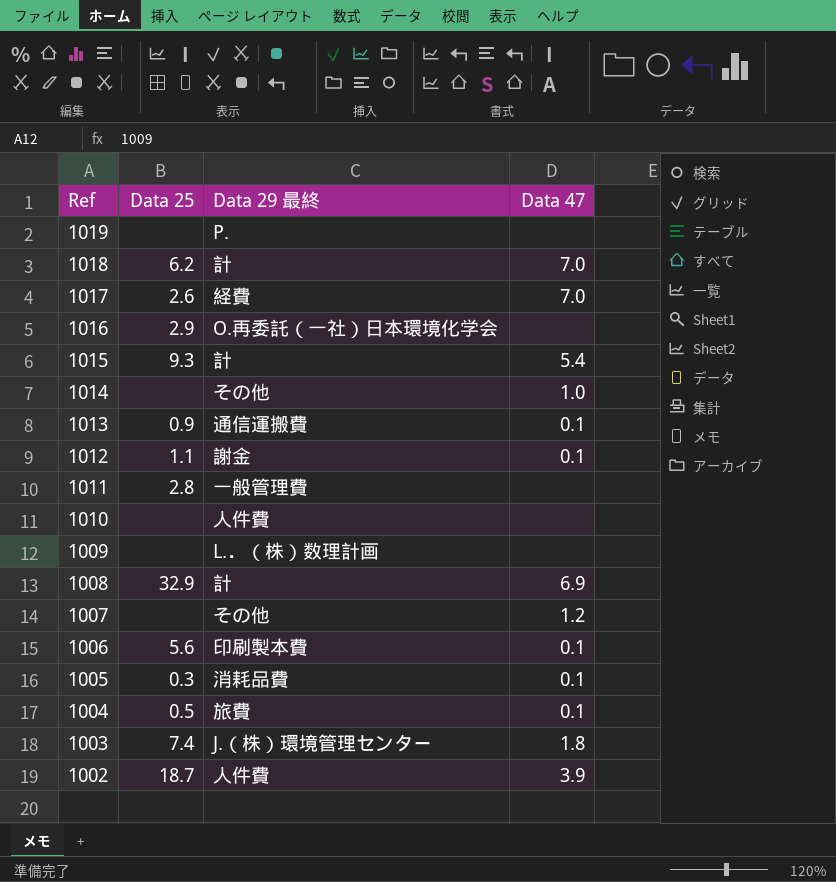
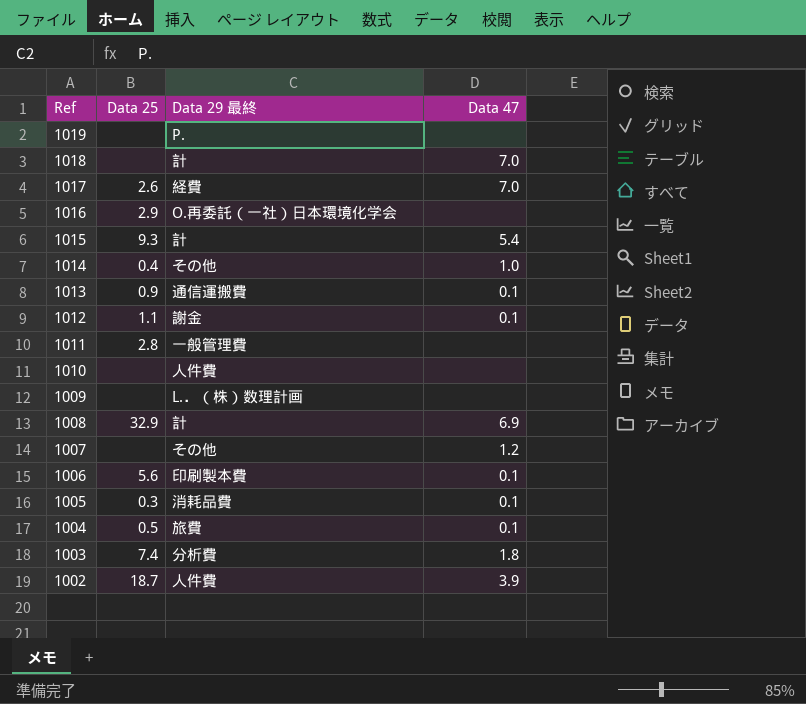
1018 | Data 25: 6.2 -> none
1014 | Data 25: none -> 0.4
1003 | Data 29 最終: J.（株）環境管理センター -> 分析費

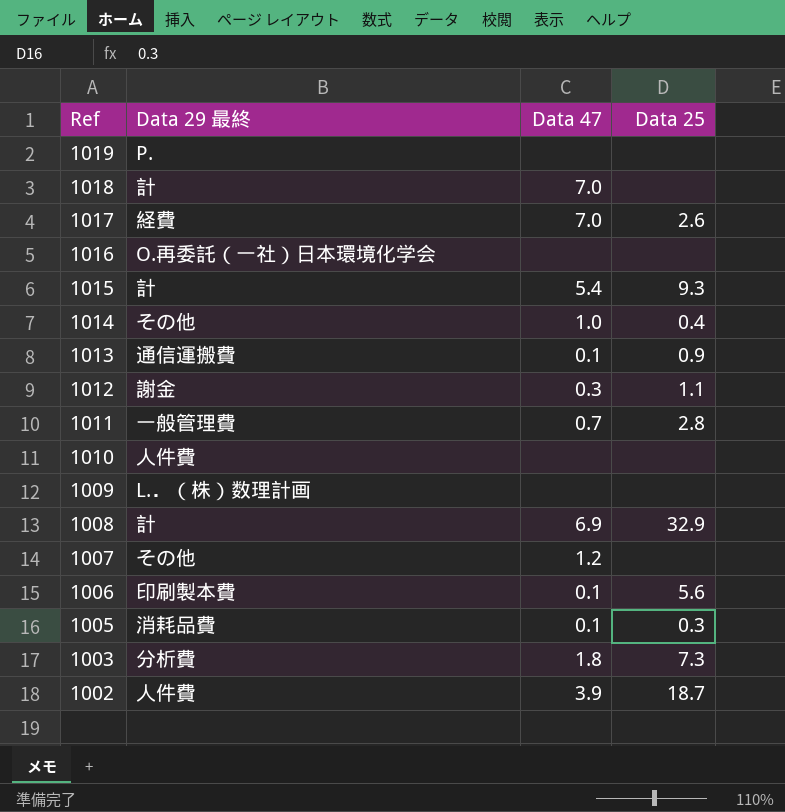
column Data 25 | position: 2 -> 4
row 1004: 0.5 | 旅費 | 0.1 -> none
1016 | Data 25: 2.9 -> none
1012 | Data 47: 0.1 -> 0.3
1011 | Data 47: none -> 0.7
1003 | Data 25: 7.4 -> 7.3

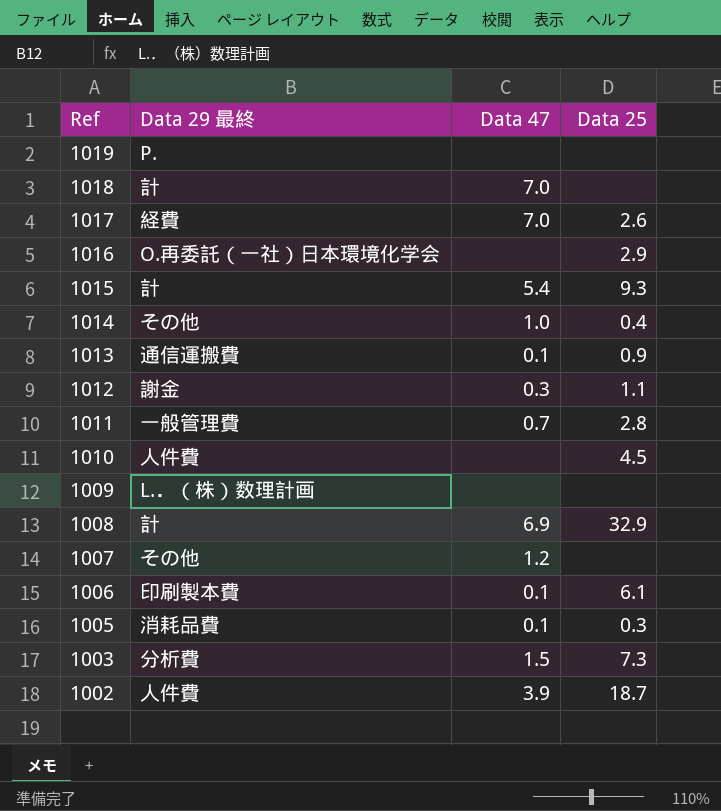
1016 | Data 25: none -> 2.9
1010 | Data 25: none -> 4.5
1006 | Data 25: 5.6 -> 6.1
1003 | Data 47: 1.8 -> 1.5

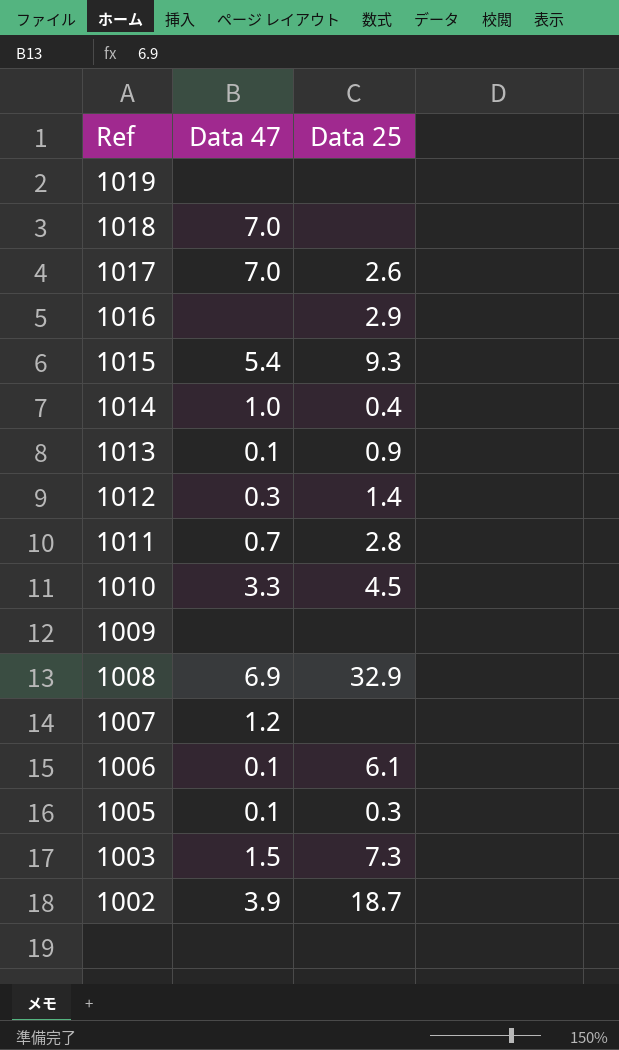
column Data 29 最終 | position: 2 -> none
1012 | Data 25: 1.1 -> 1.4
1010 | Data 47: none -> 3.3

